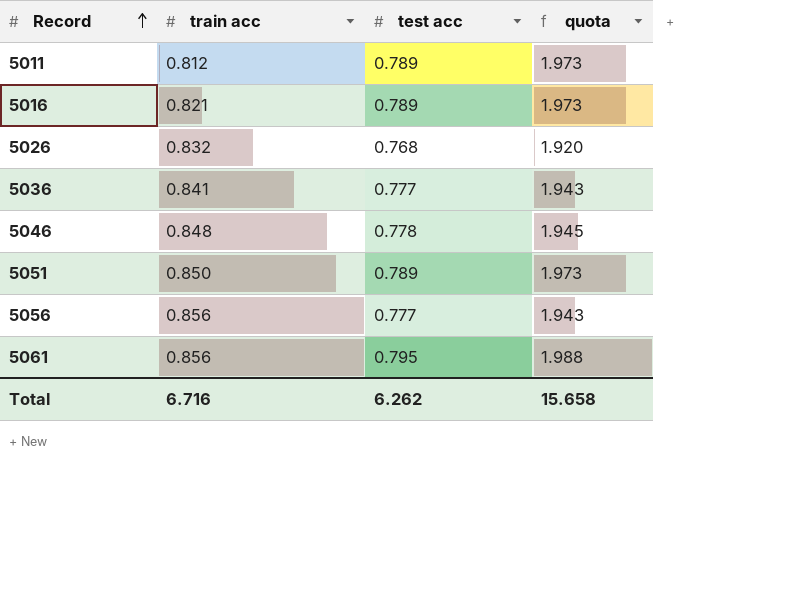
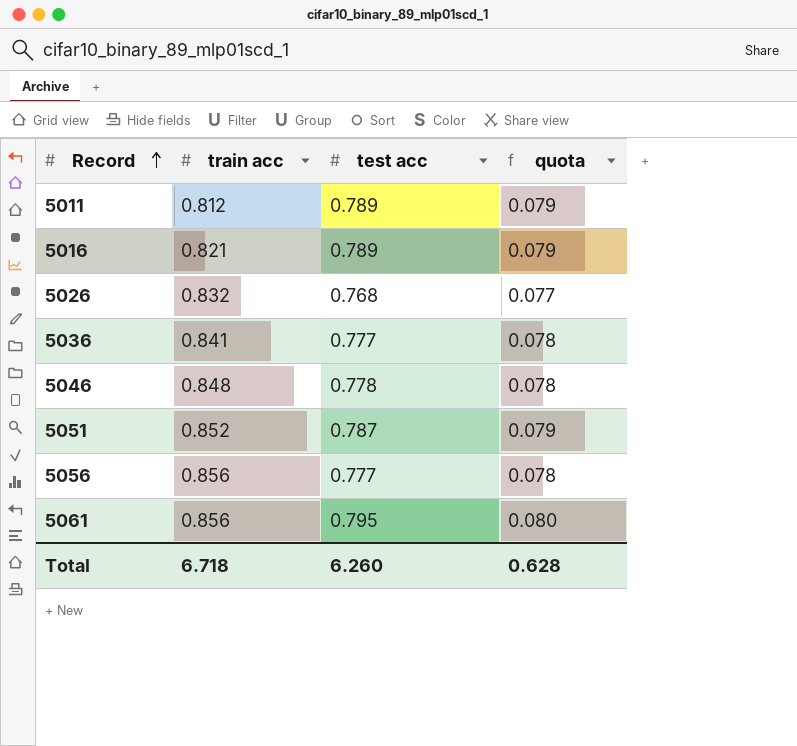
column quota | formula: [test acc] * 2.5 -> [test acc] * 0.1
5051 | train acc: 0.850 -> 0.852
5051 | test acc: 0.789 -> 0.787
Total | train acc: 6.716 -> 6.718
Total | test acc: 6.262 -> 6.260
Total | quota: 15.658 -> 0.628

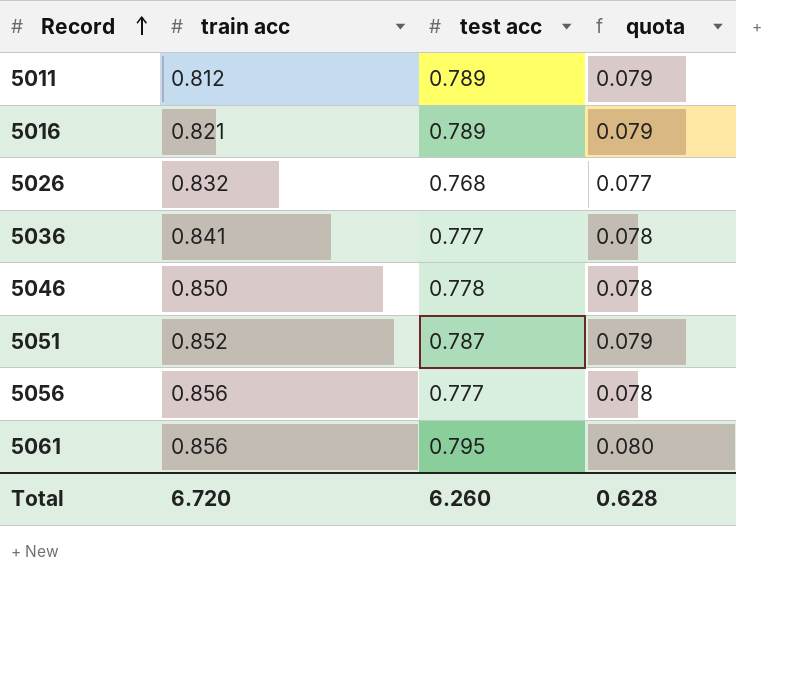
5046 | train acc: 0.848 -> 0.850
Total | train acc: 6.718 -> 6.720

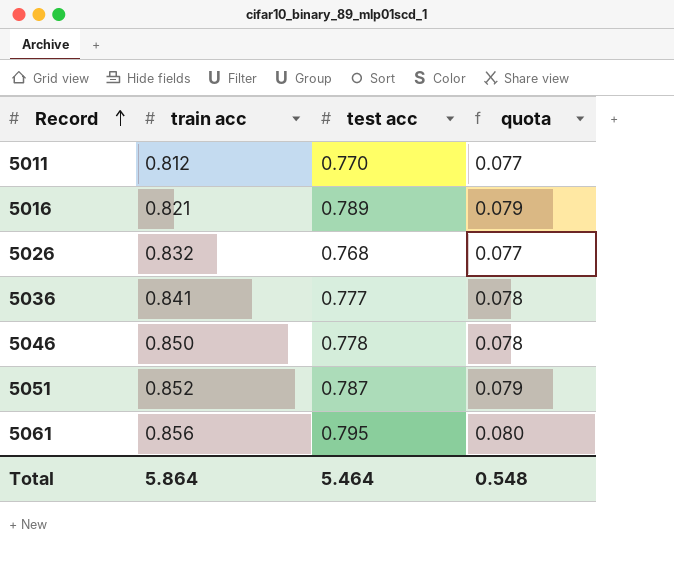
row 5056: 0.856 | 0.777 | 0.078 -> none
5011 | test acc: 0.789 -> 0.770
5011 | quota: 0.079 -> 0.077
Total | train acc: 6.720 -> 5.864
Total | test acc: 6.260 -> 5.464
Total | quota: 0.628 -> 0.548

